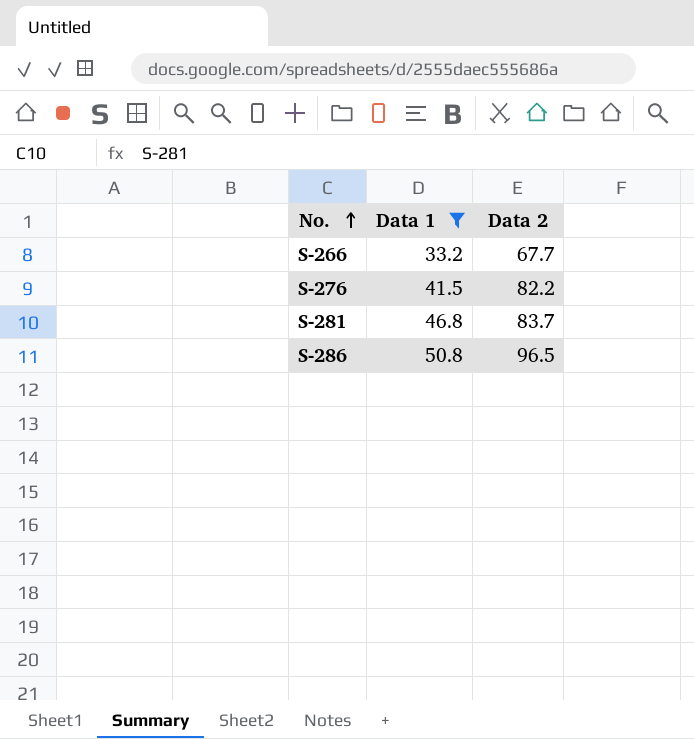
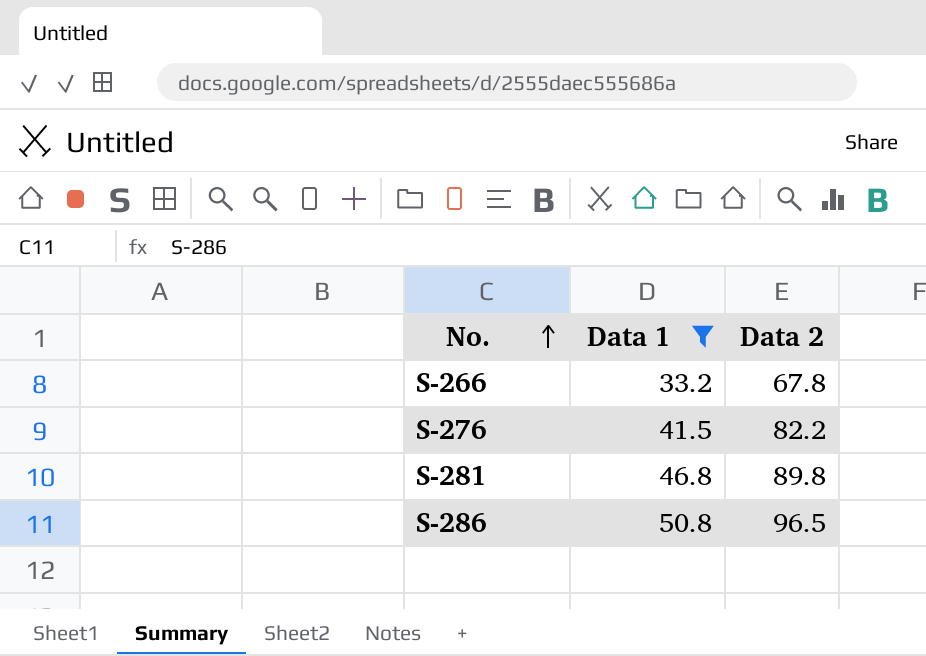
S-266 | Data 2: 67.7 -> 67.8
S-281 | Data 2: 83.7 -> 89.8

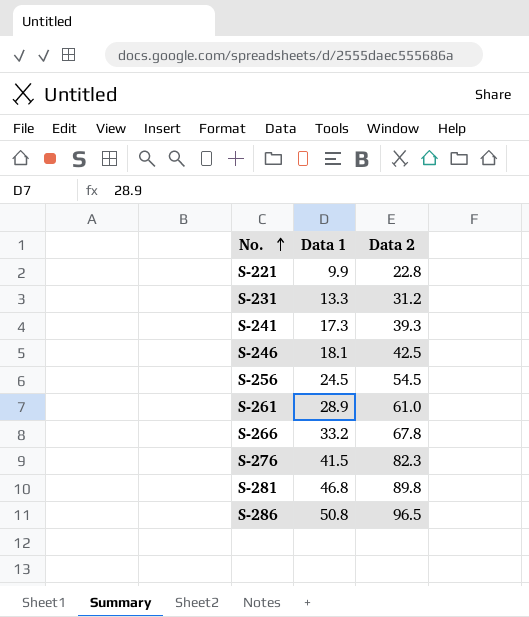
filter: Data 1 >= 33.2 -> none
S-276 | Data 2: 82.2 -> 82.3

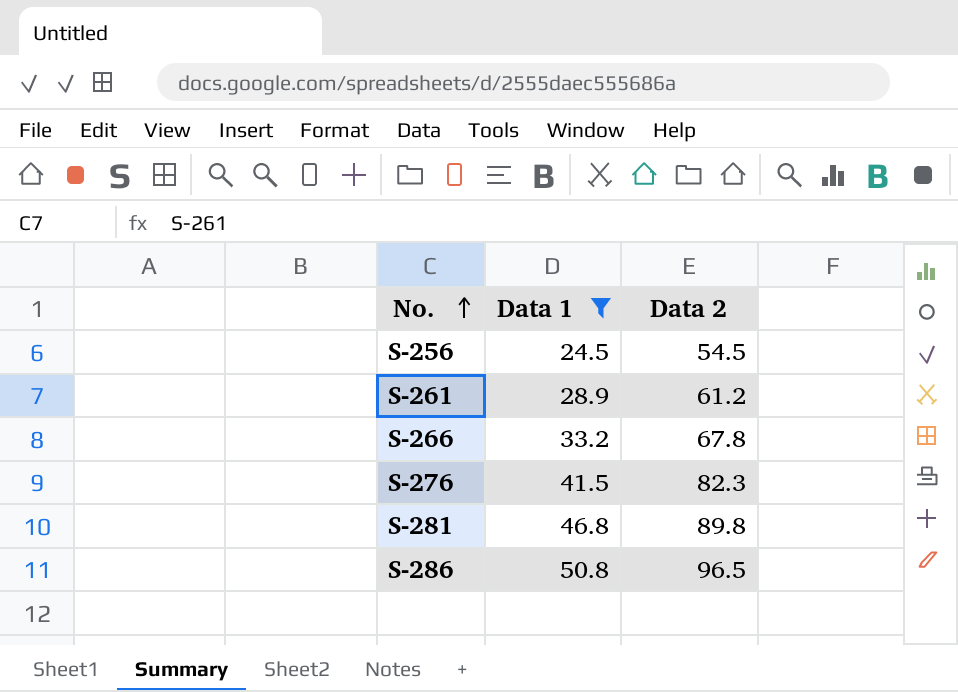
filter: none -> Data 1 >= 24.5
S-261 | Data 2: 61.0 -> 61.2

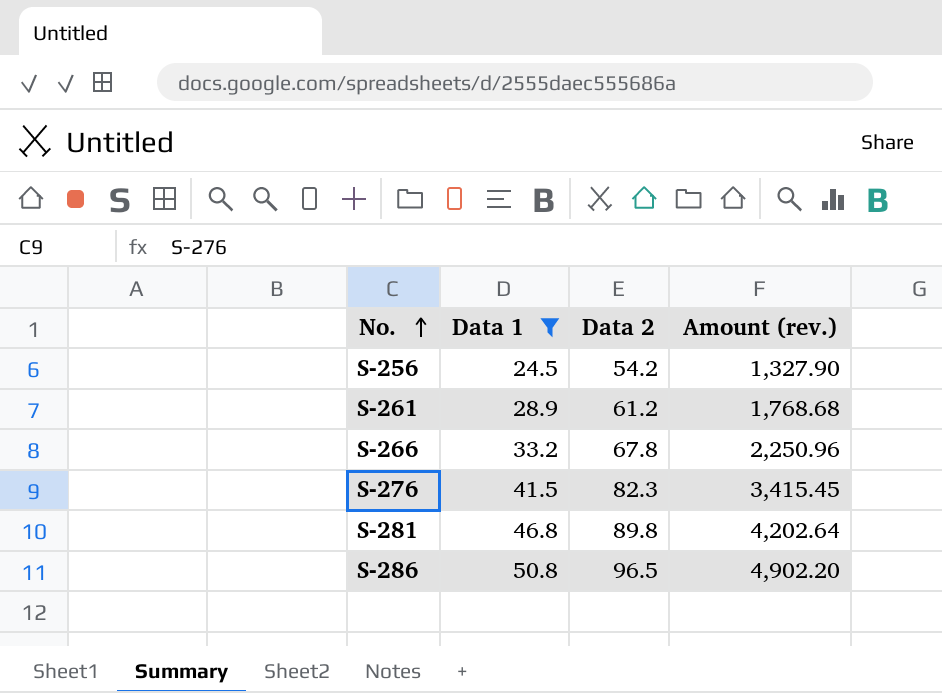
column Amount (rev.) | formula: none -> [Data 1] * [Data 2]
S-256 | Data 2: 54.5 -> 54.2

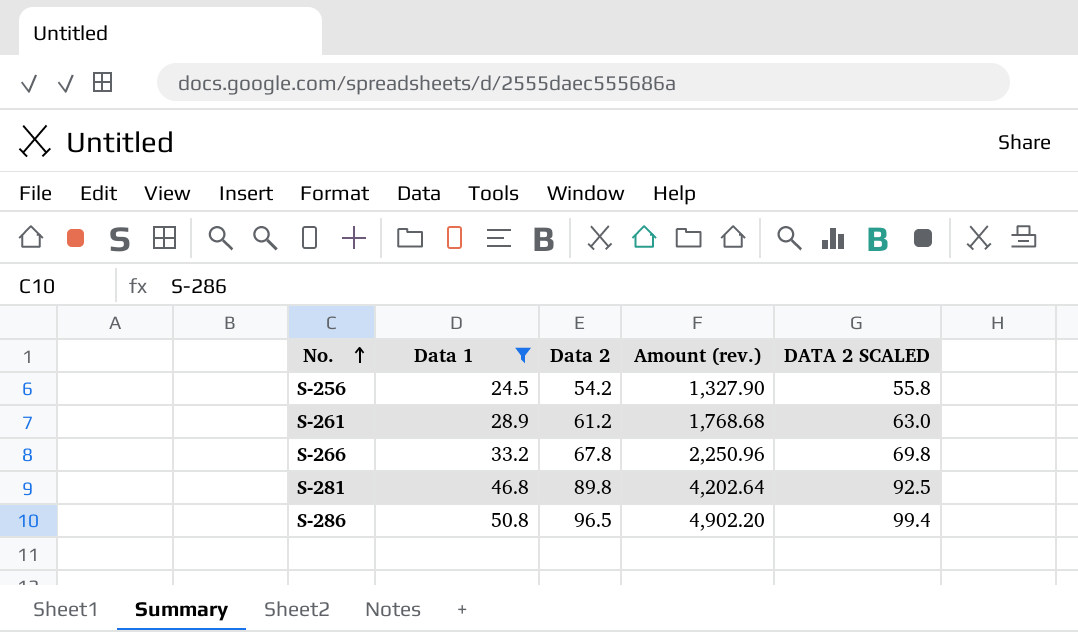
column DATA 2 SCALED | formula: none -> [Data 2] * 1.03
row S-276: 41.5 | 82.3 | 3,415.45 -> none

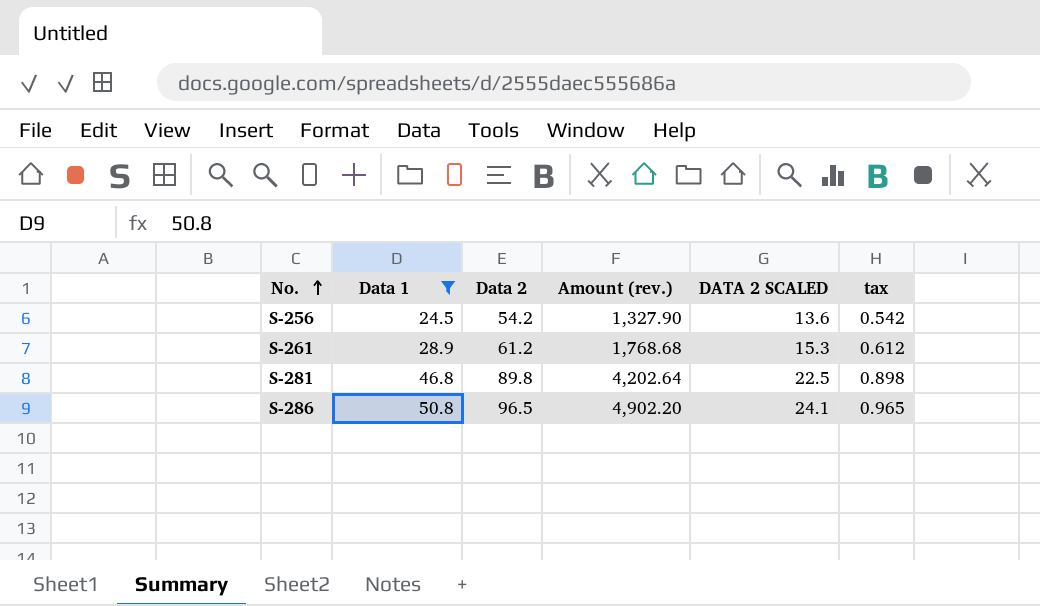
column DATA 2 SCALED | formula: [Data 2] * 1.03 -> [Data 2] * 0.25
column tax | formula: none -> [Data 2] * 0.01
row S-266: 33.2 | 67.8 | 2,250.96 | 69.8 -> none

